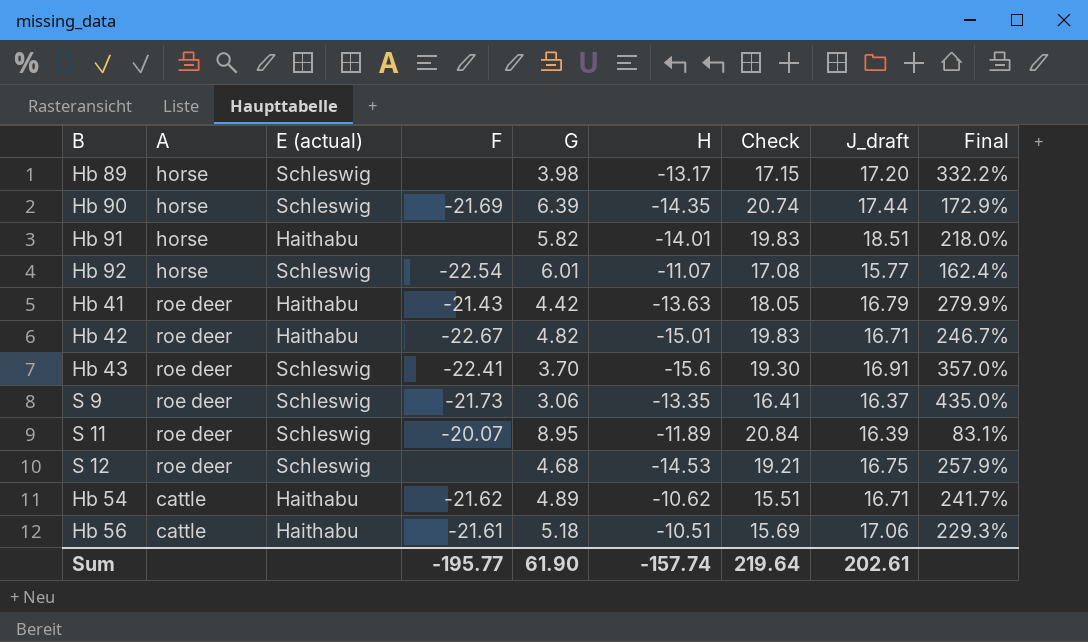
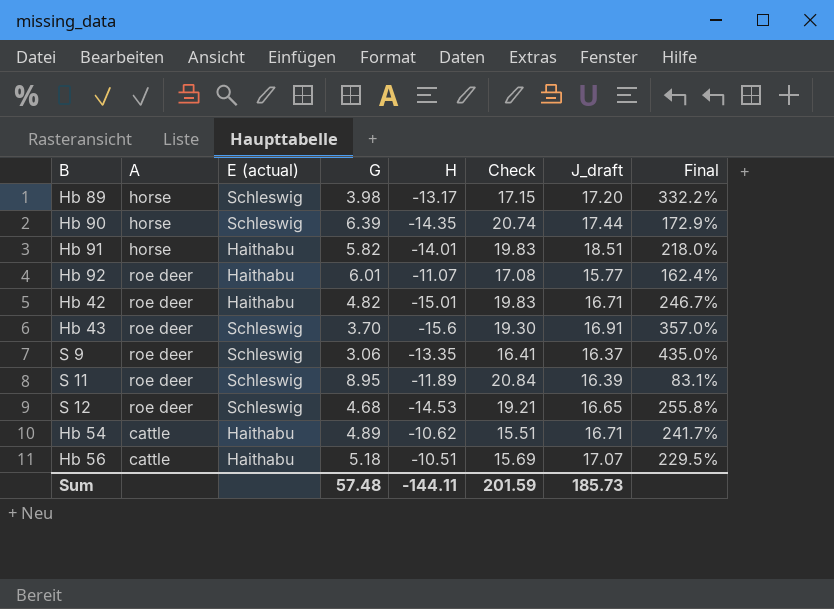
column F | position: 4 -> none
row Hb 41: roe deer | Haithabu | -21.43 | 4.42 | -13.63 | 18.05 | 16.79 | 279.9% -> none
Hb 92 | A: horse -> roe deer
Hb 92 | E (actual): Schleswig -> Haithabu
S 12 | J_draft: 16.75 -> 16.65
S 12 | Final: 257.9% -> 255.8%
Hb 56 | J_draft: 17.06 -> 17.07
Hb 56 | Final: 229.3% -> 229.5%
Sum | G: 61.90 -> 57.48
Sum | H: -157.74 -> -144.11
Sum | Check: 219.64 -> 201.59
Sum | J_draft: 202.61 -> 185.73

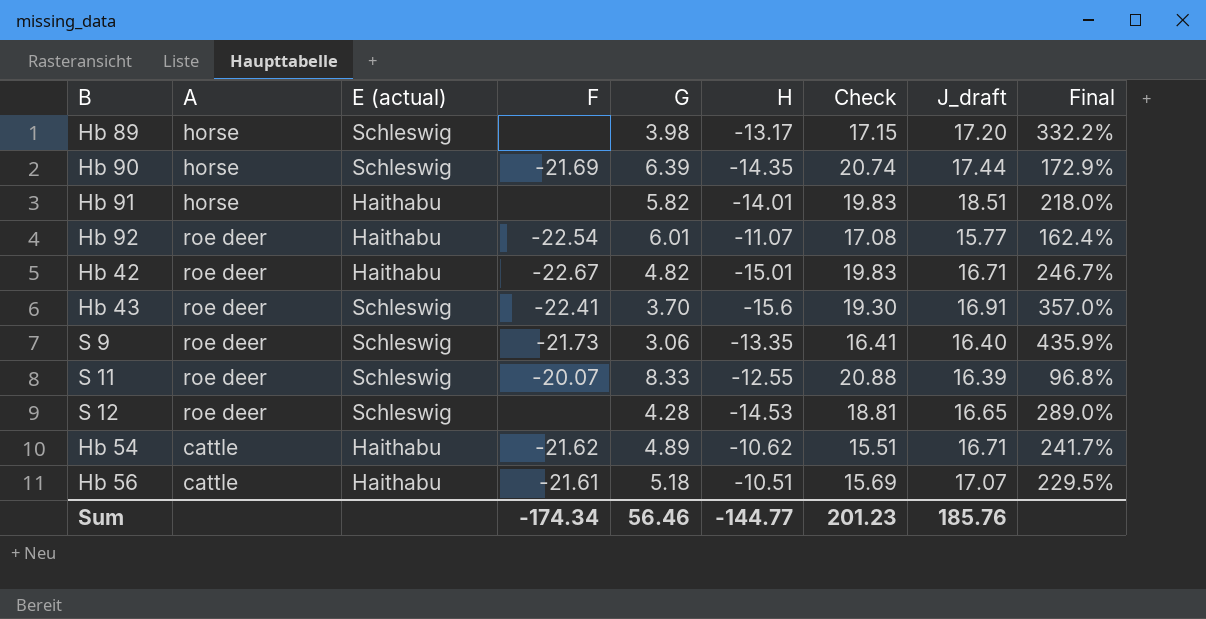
column F | position: none -> 4
S 9 | J_draft: 16.37 -> 16.40
S 9 | Final: 435.0% -> 435.9%
S 11 | G: 8.95 -> 8.33
S 11 | H: -11.89 -> -12.55
S 11 | Check: 20.84 -> 20.88
S 11 | Final: 83.1% -> 96.8%
S 12 | G: 4.68 -> 4.28
S 12 | Check: 19.21 -> 18.81
S 12 | Final: 255.8% -> 289.0%
Sum | G: 57.48 -> 56.46
Sum | H: -144.11 -> -144.77
Sum | Check: 201.59 -> 201.23
Sum | J_draft: 185.73 -> 185.76

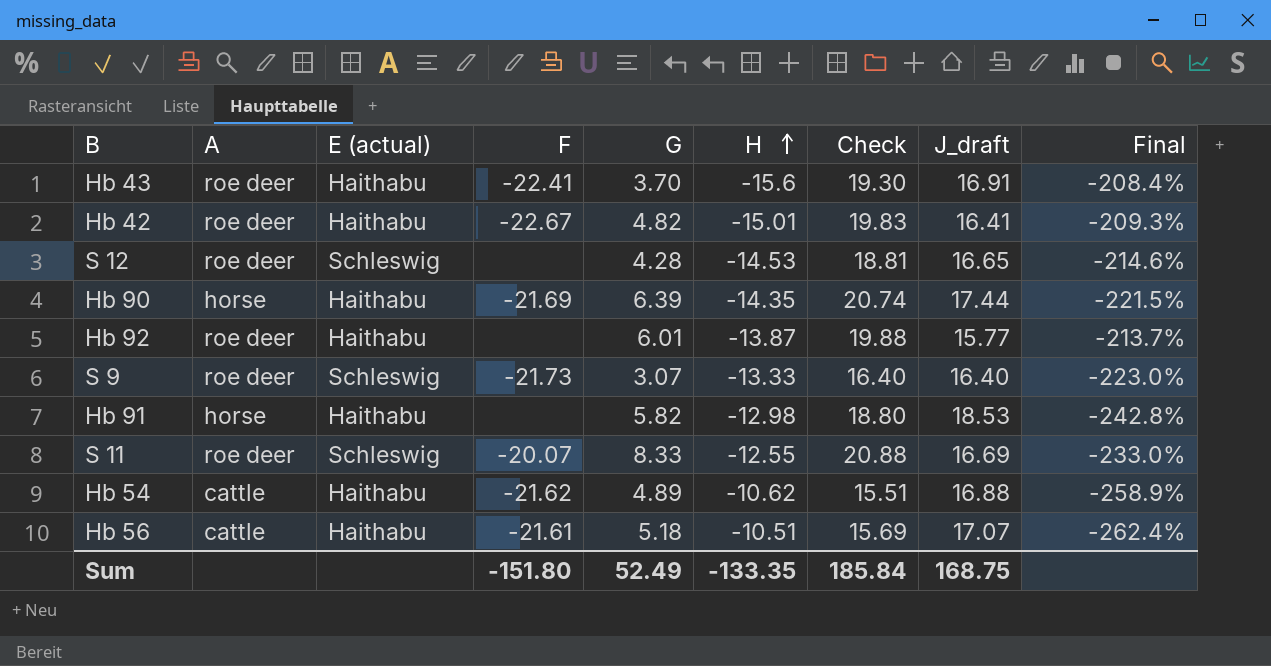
row order: none -> H ascending
column Final | formula: ([J_draft] - [G]) / [G] -> ([J_draft] - [H]) / [H]
row Hb 89: horse | Schleswig | none | 3.98 | -13.17 | 17.15 | 17.20 | 332.2% -> none
Hb 43 | E (actual): Schleswig -> Haithabu
Hb 42 | J_draft: 16.71 -> 16.41
Hb 90 | E (actual): Schleswig -> Haithabu
Hb 92 | F: -22.54 -> none
Hb 92 | H: -11.07 -> -13.87
Hb 92 | Check: 17.08 -> 19.88
S 9 | G: 3.06 -> 3.07
S 9 | H: -13.35 -> -13.33
S 9 | Check: 16.41 -> 16.40
Hb 91 | H: -14.01 -> -12.98
Hb 91 | Check: 19.83 -> 18.80
Hb 91 | J_draft: 18.51 -> 18.53
S 11 | J_draft: 16.39 -> 16.69
Hb 54 | J_draft: 16.71 -> 16.88
Sum | F: -174.34 -> -151.80
Sum | G: 56.46 -> 52.49
Sum | H: -144.77 -> -133.35
Sum | Check: 201.23 -> 185.84
Sum | J_draft: 185.76 -> 168.75

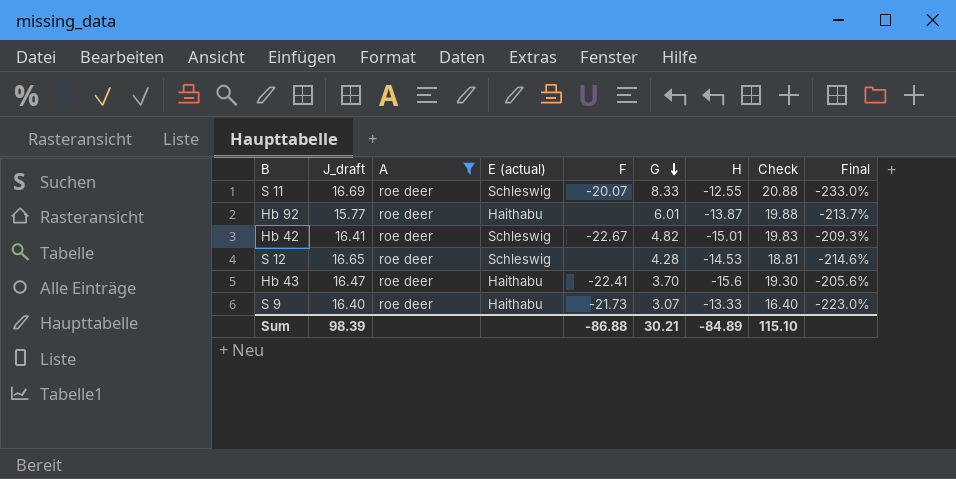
filter: none -> A = roe deer
row order: H ascending -> G descending
column J_draft | position: 8 -> 2
Hb 42 | E (actual): Haithabu -> Schleswig
Hb 43 | J_draft: 16.91 -> 16.47
Hb 43 | Final: -208.4% -> -205.6%
S 9 | E (actual): Schleswig -> Haithabu
Sum | J_draft: 168.75 -> 98.39
Sum | F: -151.80 -> -86.88
Sum | G: 52.49 -> 30.21
Sum | H: -133.35 -> -84.89
Sum | Check: 185.84 -> 115.10

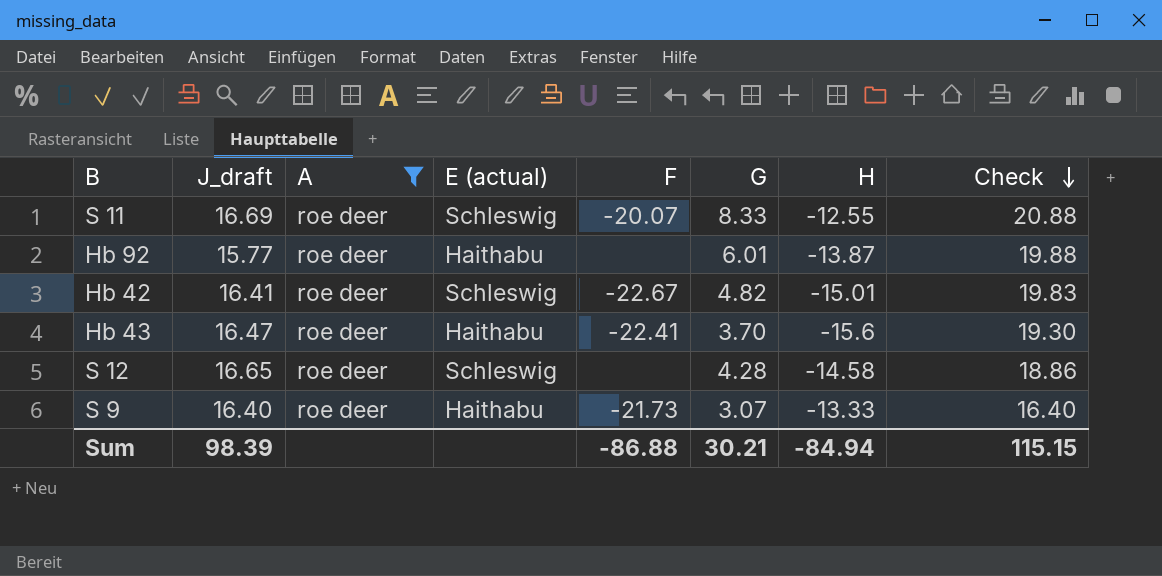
row order: G descending -> Check descending
column Final | formula: ([J_draft] - [H]) / [H] -> none
S 12 | H: -14.53 -> -14.58
S 12 | Check: 18.81 -> 18.86
Sum | H: -84.89 -> -84.94
Sum | Check: 115.10 -> 115.15

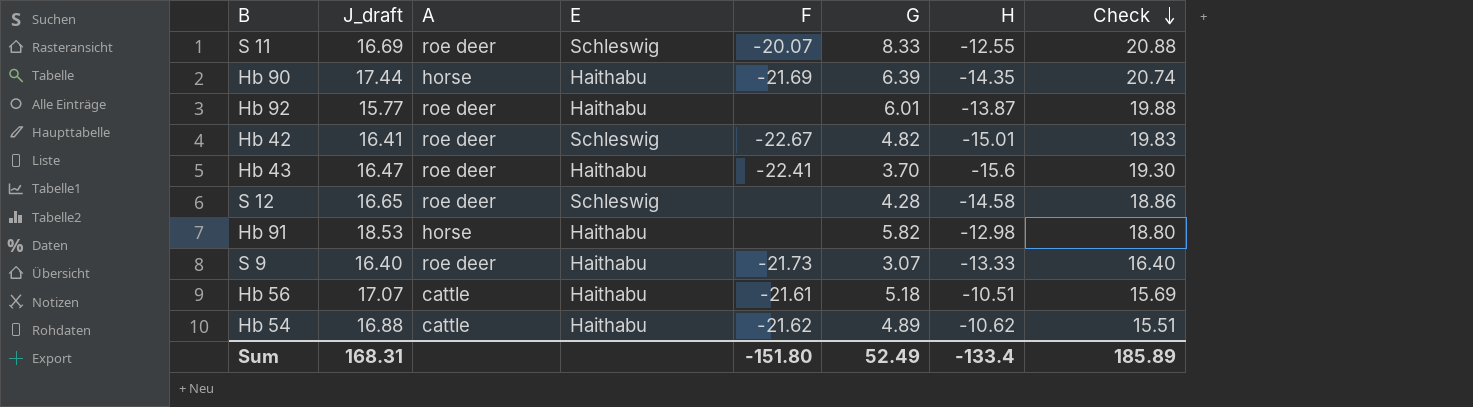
filter: A = roe deer -> none
column name: E (actual) -> E
Sum | J_draft: 98.39 -> 168.31
Sum | F: -86.88 -> -151.80
Sum | G: 30.21 -> 52.49
Sum | H: -84.94 -> -133.4
Sum | Check: 115.15 -> 185.89

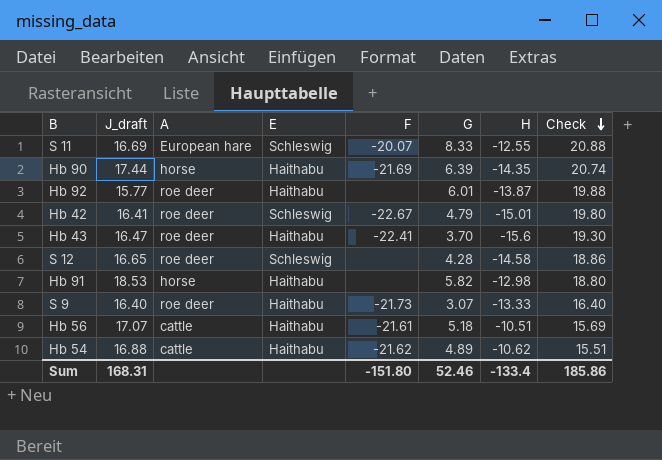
S 11 | A: roe deer -> European hare
Hb 42 | G: 4.82 -> 4.79
Hb 42 | Check: 19.83 -> 19.80
Sum | G: 52.49 -> 52.46
Sum | Check: 185.89 -> 185.86

